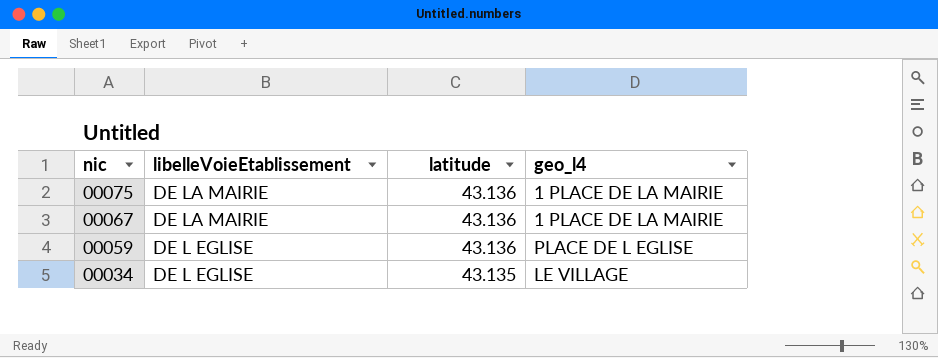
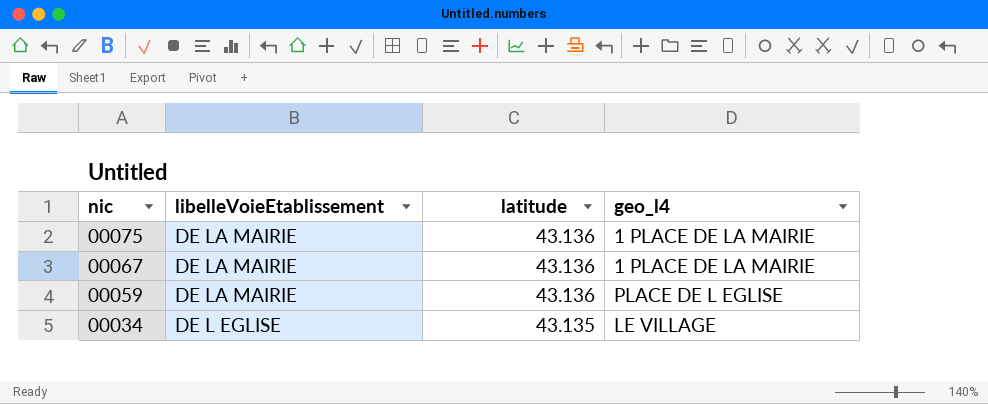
00059 | libelleVoieEtablissement: DE L EGLISE -> DE LA MAIRIE

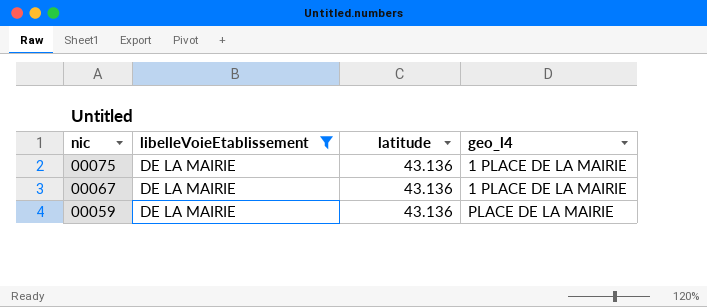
filter: none -> libelleVoieEtablissement = DE LA MAIRIE
00059 | geo_l4: PLACE DE L EGLISE -> PLACE DE LA MAIRIE

